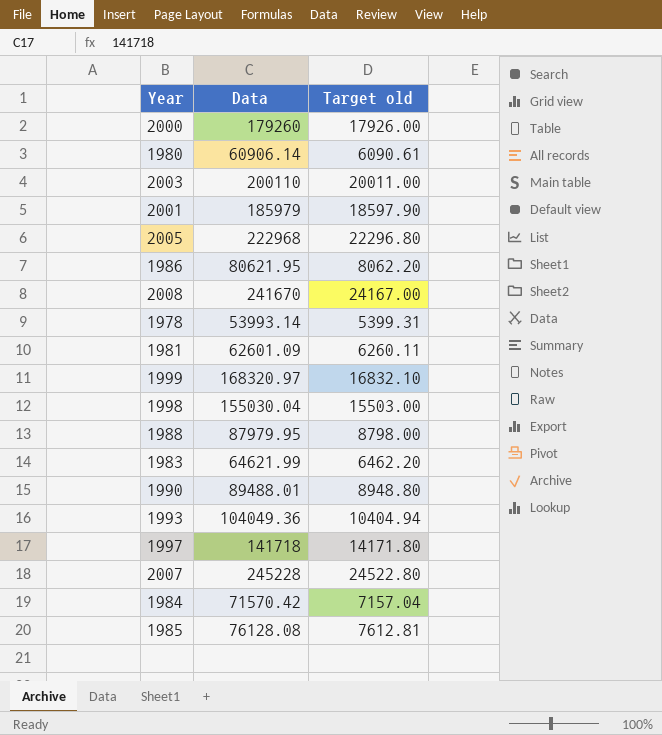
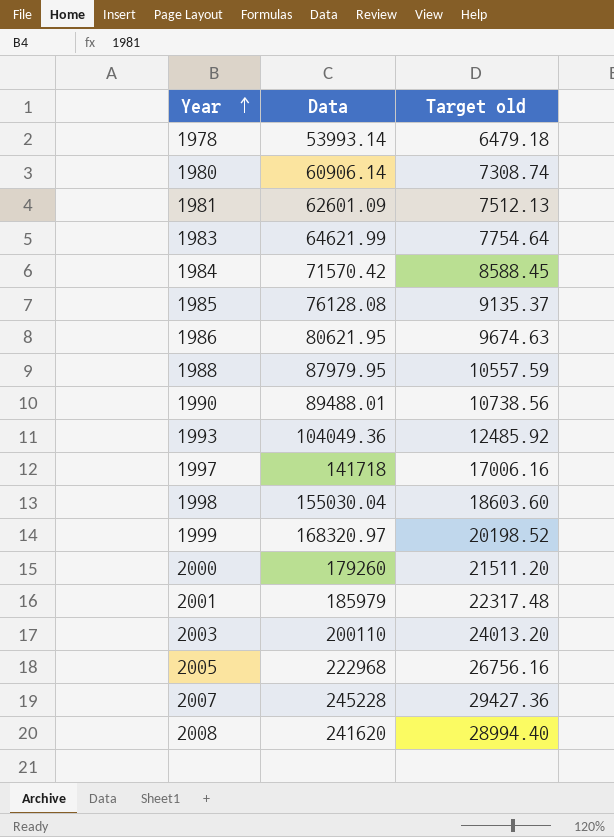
row order: none -> Year ascending
column Target old | formula: [Data] * 0.1 -> [Data] * 0.12
2008 | Data: 241670 -> 241620

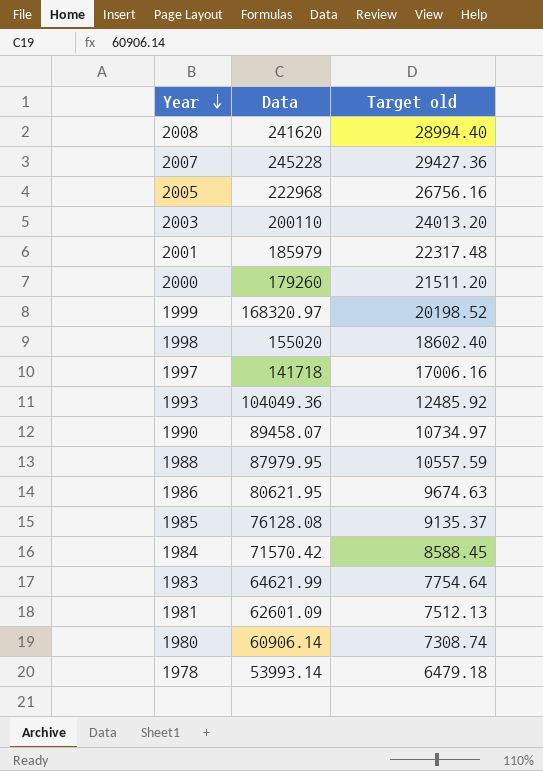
row order: Year ascending -> Year descending
1998 | Data: 155030.04 -> 155020
1998 | Target old: 18603.60 -> 18602.40
1990 | Data: 89488.01 -> 89458.07
1990 | Target old: 10738.56 -> 10734.97

